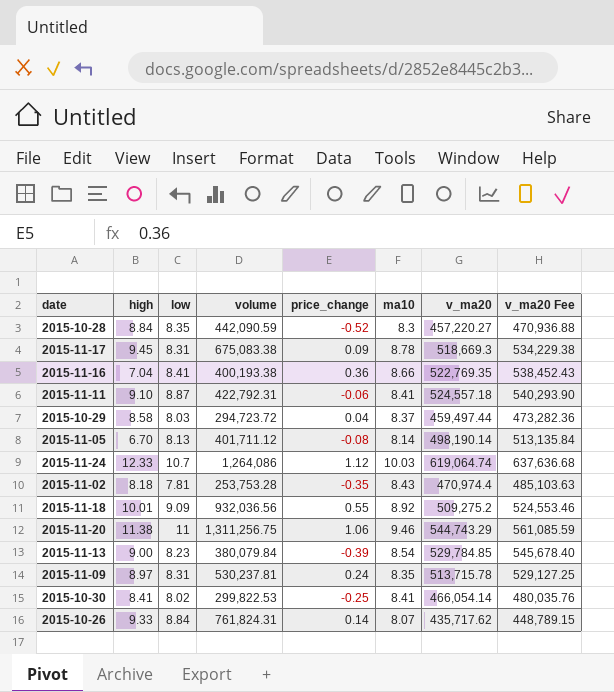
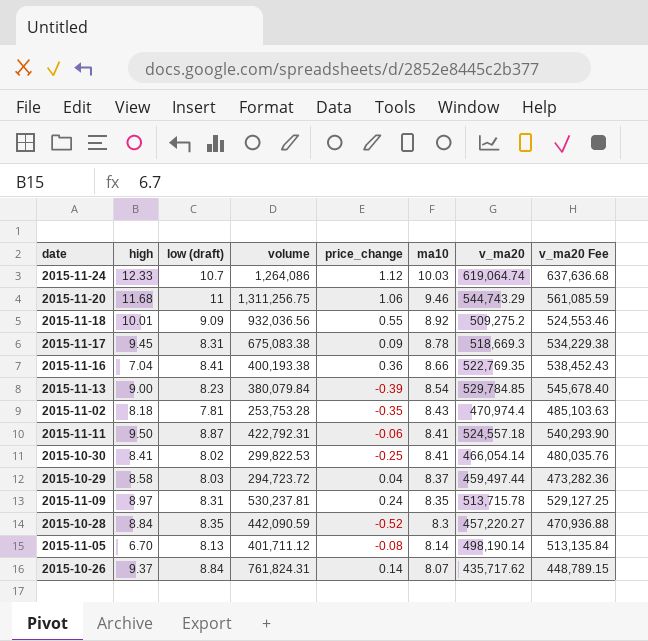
row order: none -> ma10 descending
column name: low -> low (draft)
2015-11-20 | high: 11.38 -> 11.68
2015-11-11 | high: 9.10 -> 9.50
2015-10-26 | high: 9.33 -> 9.37

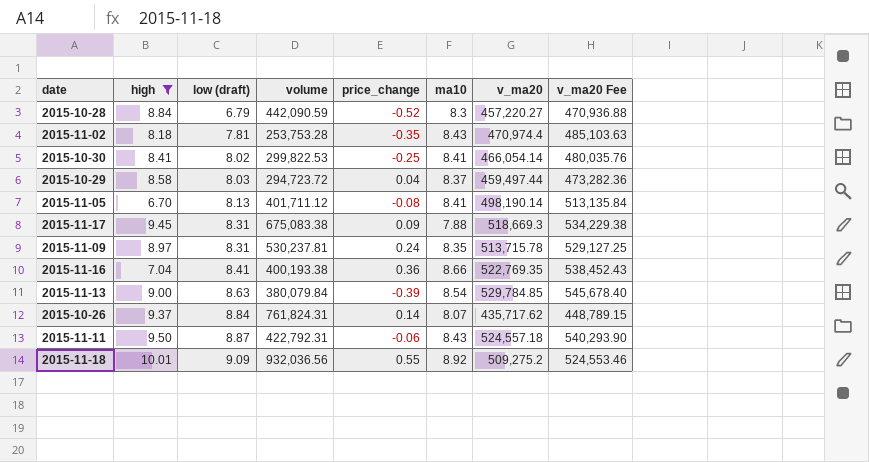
filter: none -> high <= 10.01
row order: ma10 descending -> low (draft) ascending
2015-10-28 | low (draft): 8.35 -> 6.79
2015-11-05 | ma10: 8.14 -> 8.41
2015-11-17 | ma10: 8.78 -> 7.88
2015-11-13 | low (draft): 8.23 -> 8.63
2015-11-11 | ma10: 8.41 -> 8.43

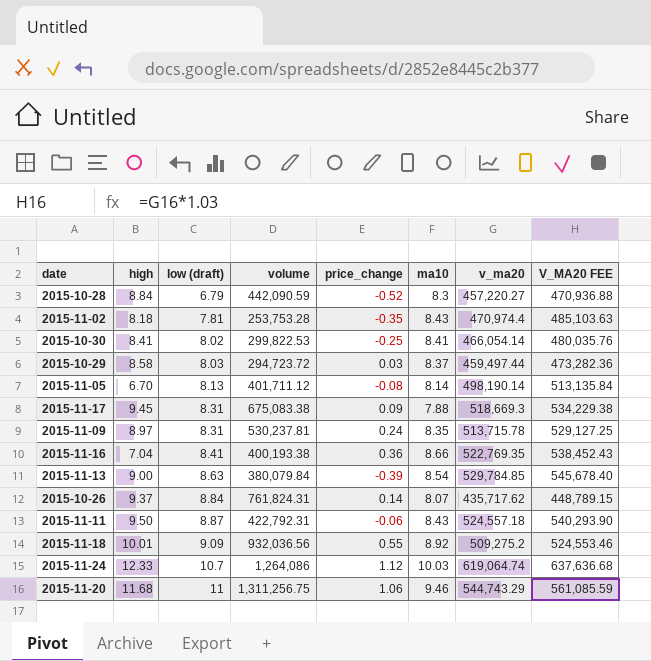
filter: high <= 10.01 -> none
column name: v_ma20 Fee -> V_MA20 FEE
2015-10-29 | price_change: 0.04 -> 0.03
2015-11-05 | ma10: 8.41 -> 8.14

